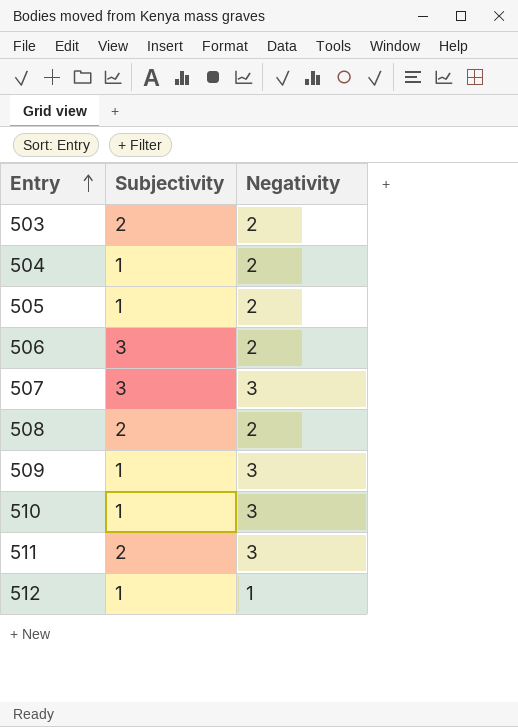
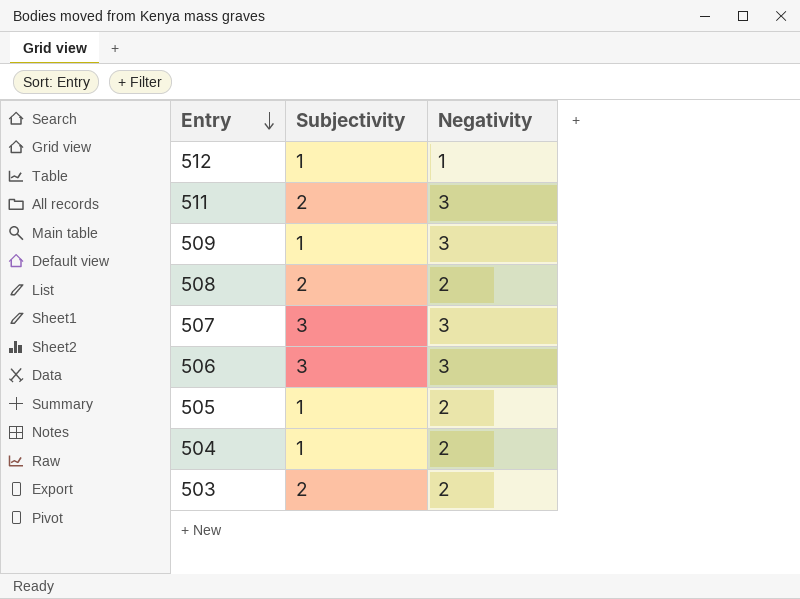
row order: Entry ascending -> Entry descending
row 510: 1 | 3 -> none
506 | Negativity: 2 -> 3

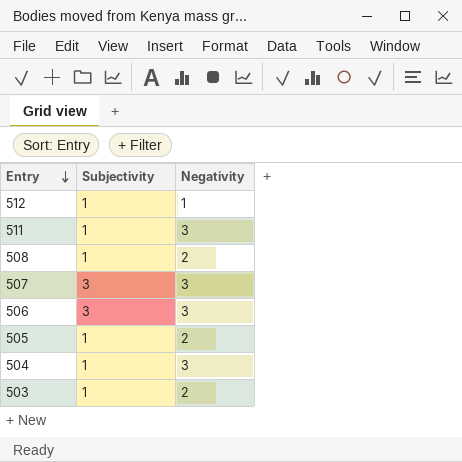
row 509: 1 | 3 -> none
511 | Subjectivity: 2 -> 1
508 | Subjectivity: 2 -> 1
504 | Negativity: 2 -> 3
503 | Subjectivity: 2 -> 1

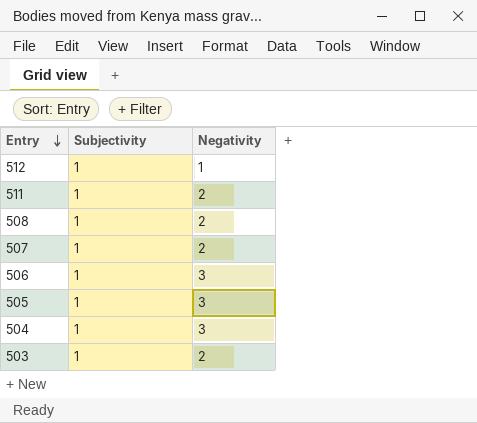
511 | Negativity: 3 -> 2
507 | Subjectivity: 3 -> 1
507 | Negativity: 3 -> 2
506 | Subjectivity: 3 -> 1
505 | Negativity: 2 -> 3

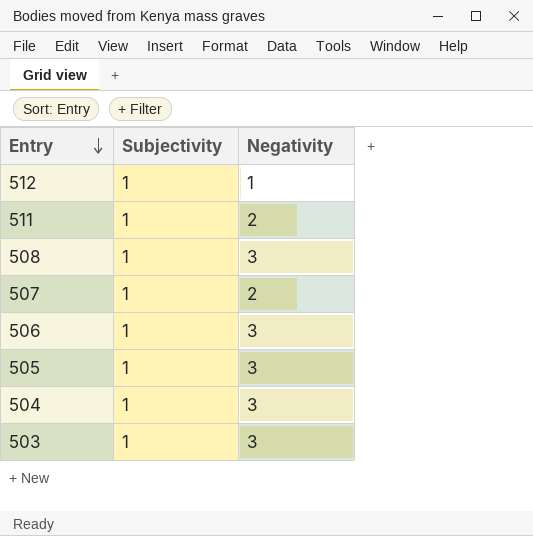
508 | Negativity: 2 -> 3
503 | Negativity: 2 -> 3

